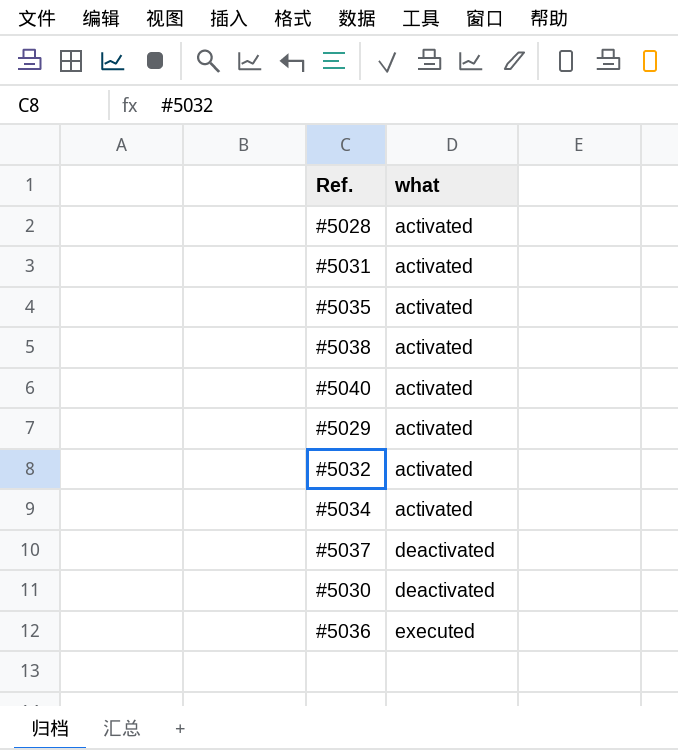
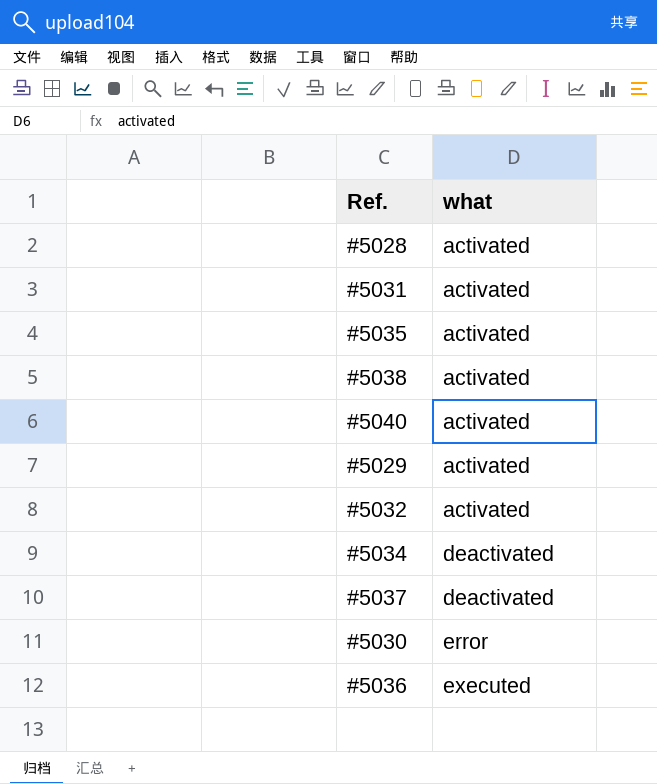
#5034 | what: activated -> deactivated
#5030 | what: deactivated -> error

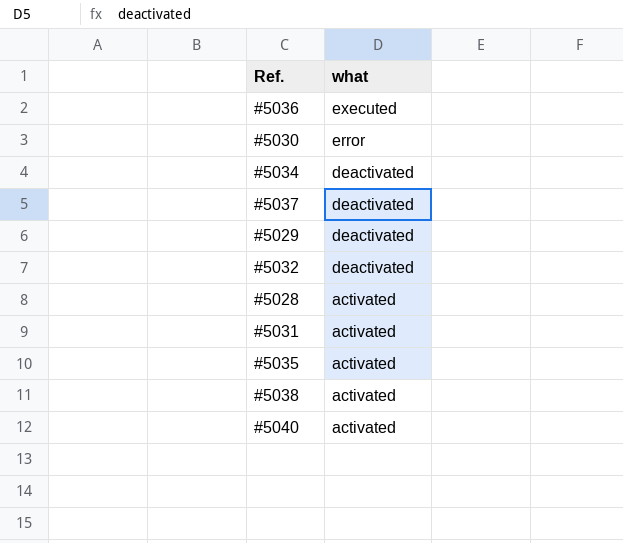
row order: what ascending -> what descending
#5029 | what: activated -> deactivated
#5032 | what: activated -> deactivated

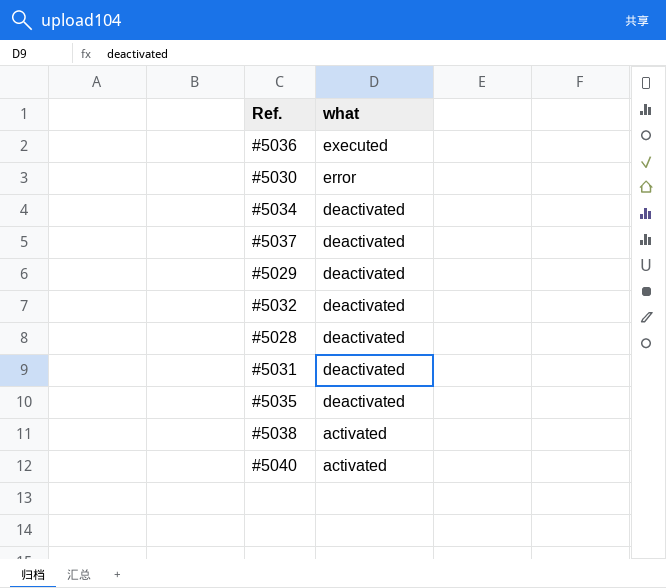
#5028 | what: activated -> deactivated
#5031 | what: activated -> deactivated
#5035 | what: activated -> deactivated

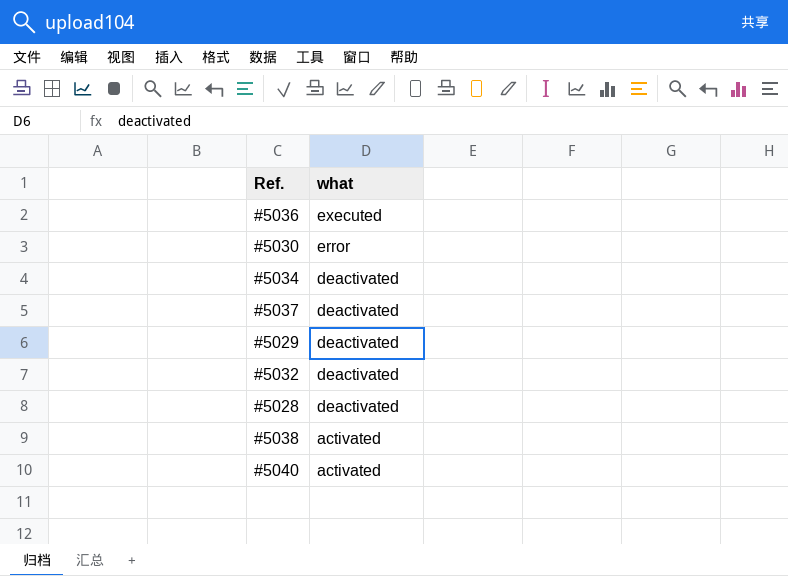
row #5031: deactivated -> none
row #5035: deactivated -> none

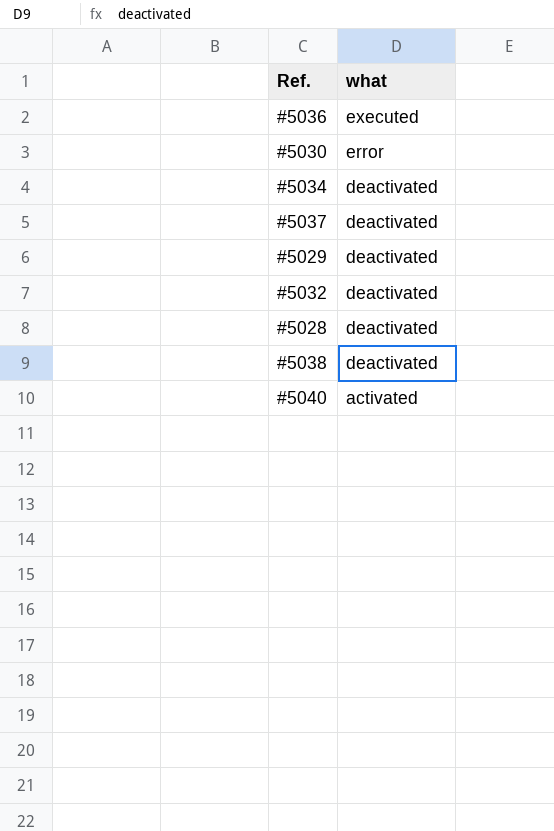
#5038 | what: activated -> deactivated

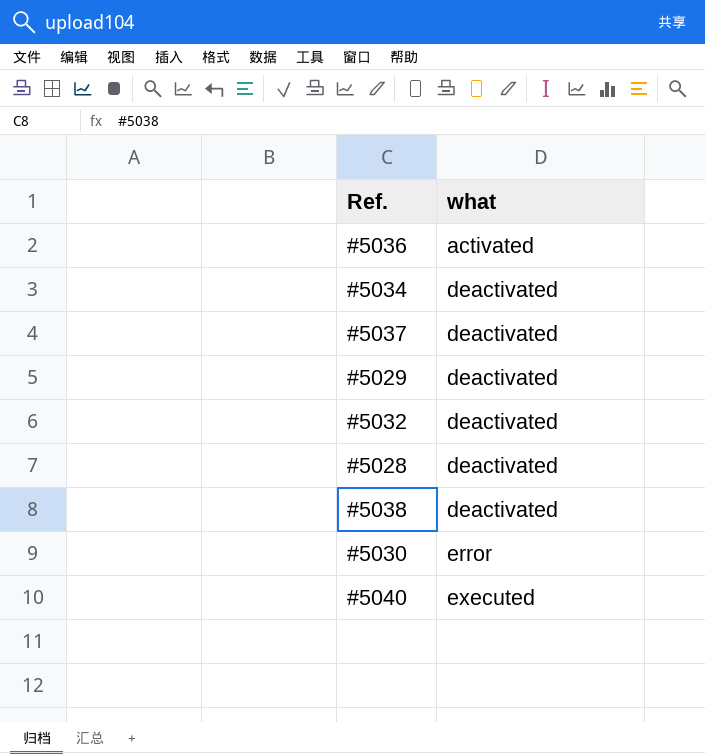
row order: what descending -> what ascending
#5036 | what: executed -> activated
#5040 | what: activated -> executed

